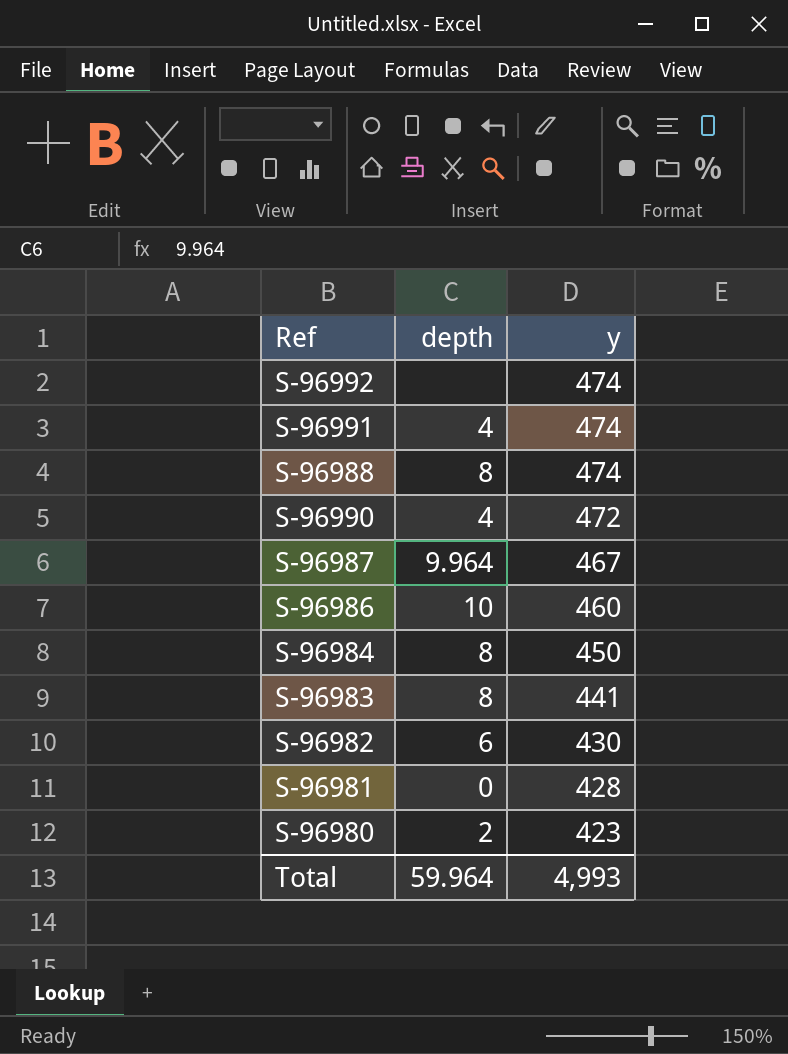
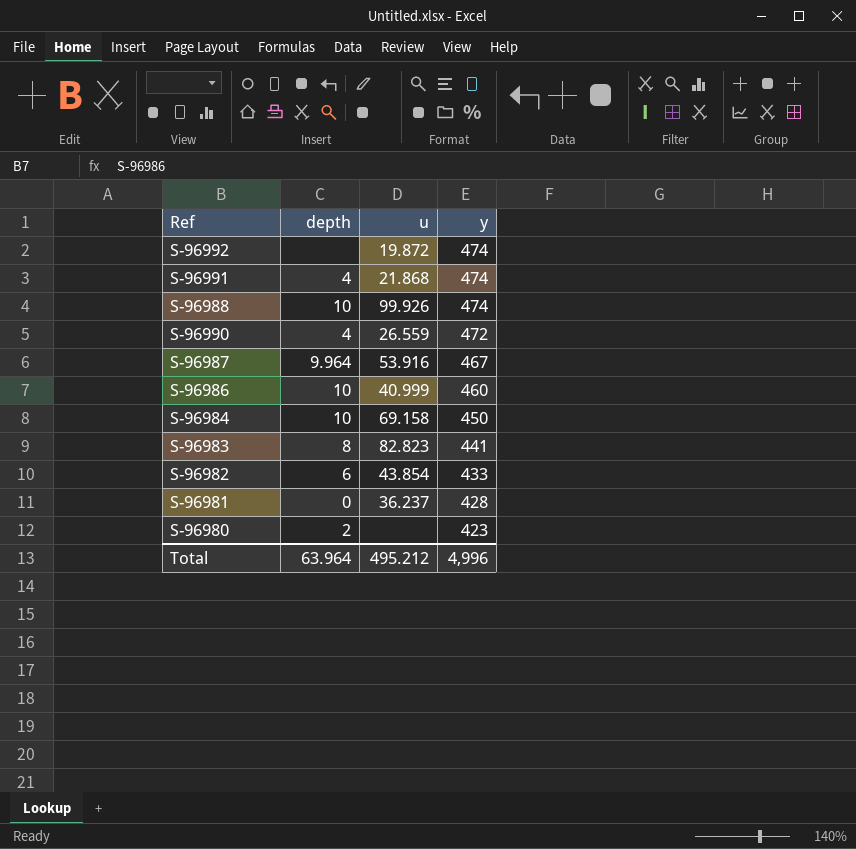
column u | position: none -> 3
S-96988 | depth: 8 -> 10
S-96984 | depth: 8 -> 10
S-96982 | y: 430 -> 433
Total | depth: 59.964 -> 63.964
Total | y: 4,993 -> 4,996

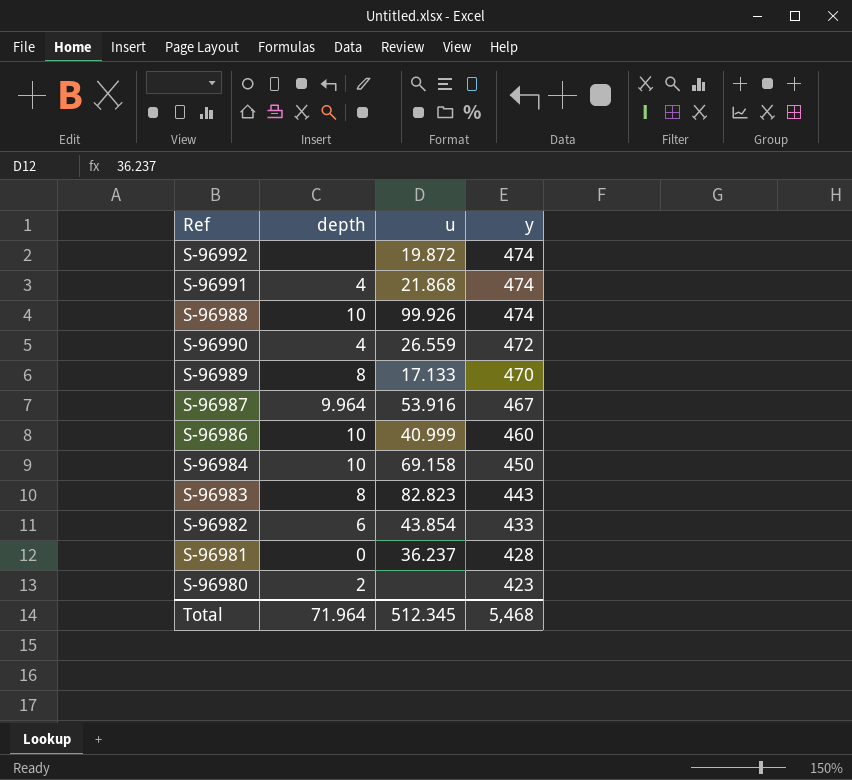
row S-96989: none -> 8 | 17.133 | 470
S-96983 | y: 441 -> 443
Total | depth: 63.964 -> 71.964
Total | u: 495.212 -> 512.345
Total | y: 4,996 -> 5,468

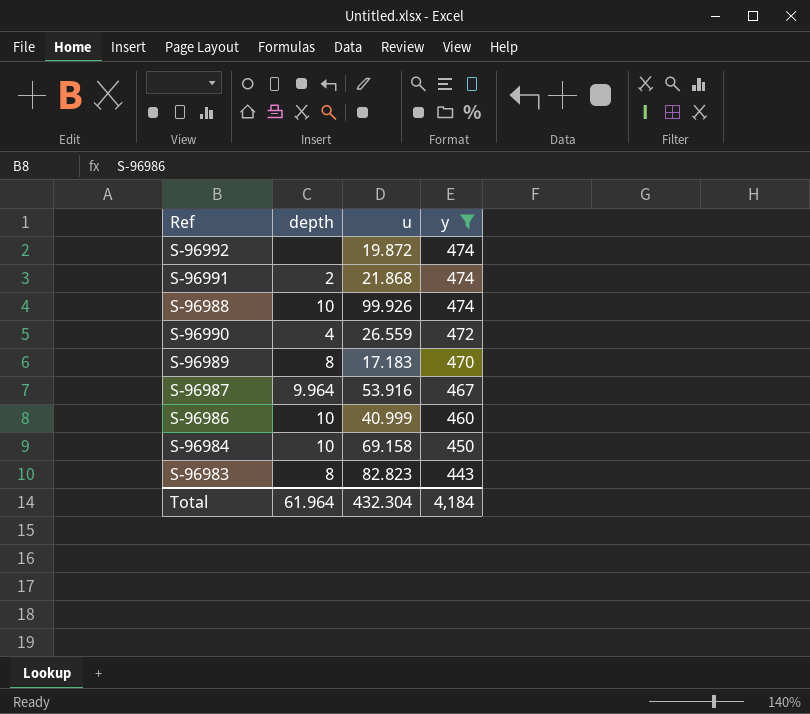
filter: none -> y >= 443
S-96991 | depth: 4 -> 2
S-96989 | u: 17.133 -> 17.183
Total | depth: 71.964 -> 61.964
Total | u: 512.345 -> 432.304
Total | y: 5,468 -> 4,184

